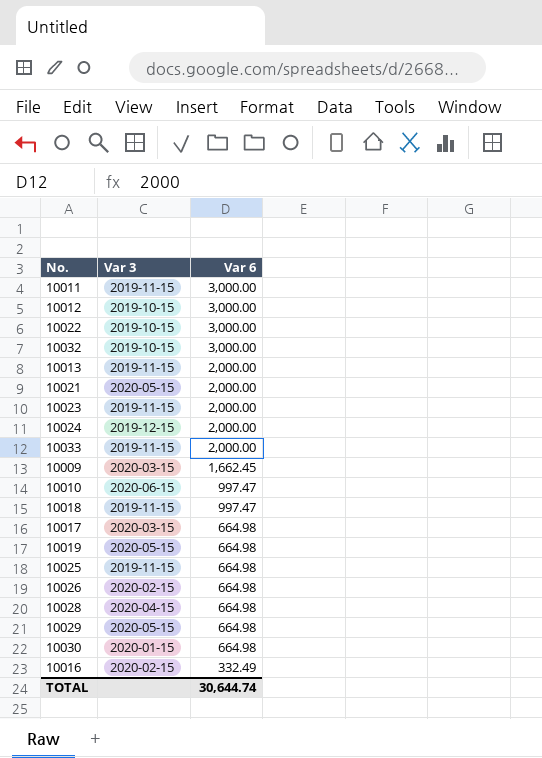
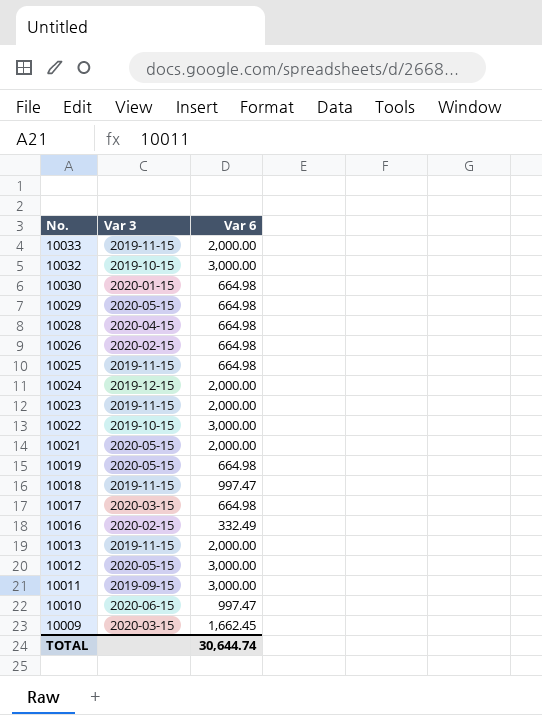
row order: Var 6 descending -> No. descending
10012 | Var 3: 2019-10-15 -> 2020-05-15
10011 | Var 3: 2019-11-15 -> 2019-09-15

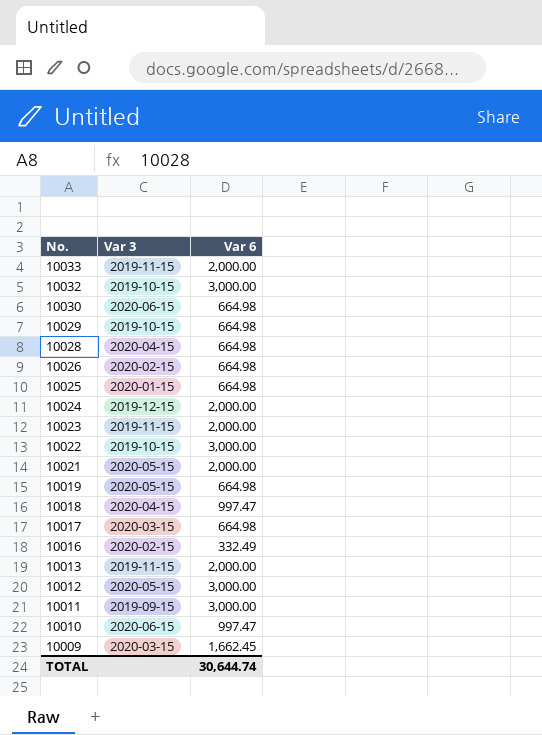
10030 | Var 3: 2020-01-15 -> 2020-06-15
10029 | Var 3: 2020-05-15 -> 2019-10-15
10025 | Var 3: 2019-11-15 -> 2020-01-15
10018 | Var 3: 2019-11-15 -> 2020-04-15

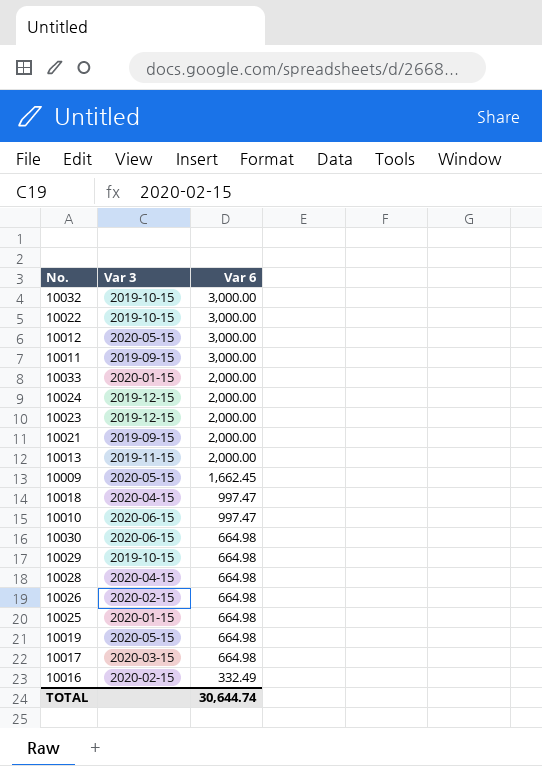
row order: No. descending -> Var 6 descending
10033 | Var 3: 2019-11-15 -> 2020-01-15
10023 | Var 3: 2019-11-15 -> 2019-12-15
10021 | Var 3: 2020-05-15 -> 2019-09-15
10009 | Var 3: 2020-03-15 -> 2020-05-15

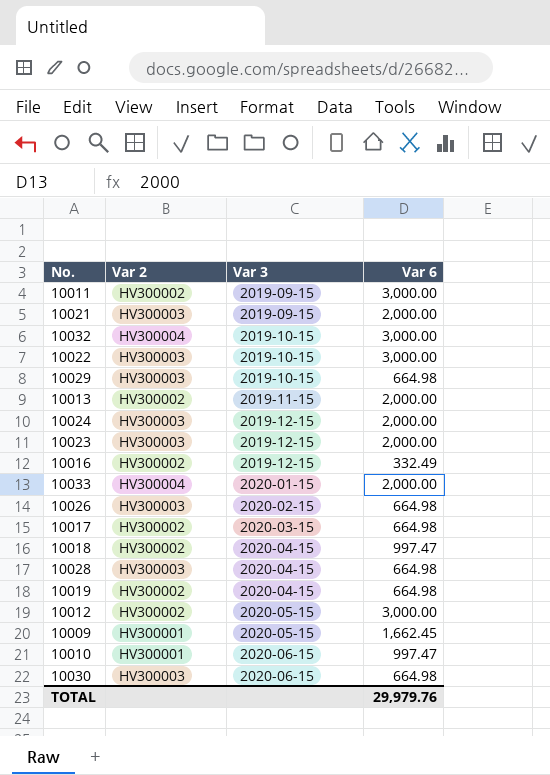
row order: Var 6 descending -> Var 3 ascending
column Var 2 | position: none -> 2
row 10025: 2020-01-15 | 664.98 -> none
10016 | Var 3: 2020-02-15 -> 2019-12-15
10019 | Var 3: 2020-05-15 -> 2020-04-15
TOTAL | Var 6: 30,644.74 -> 29,979.76

